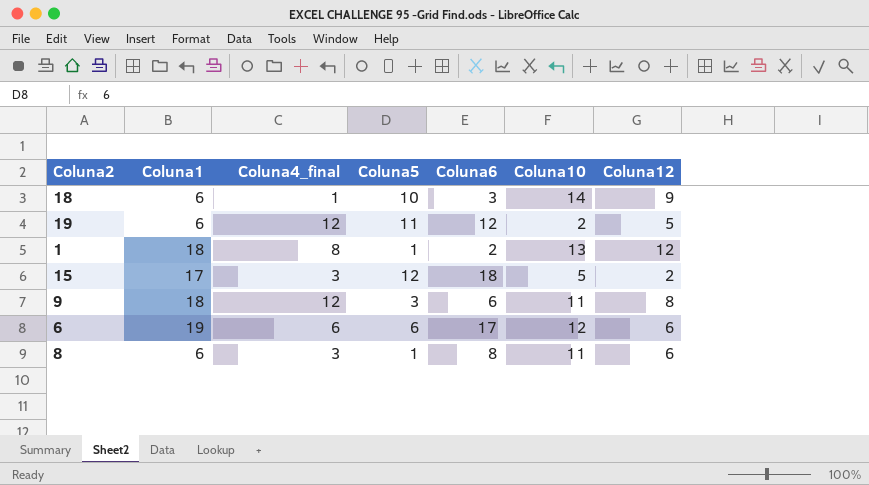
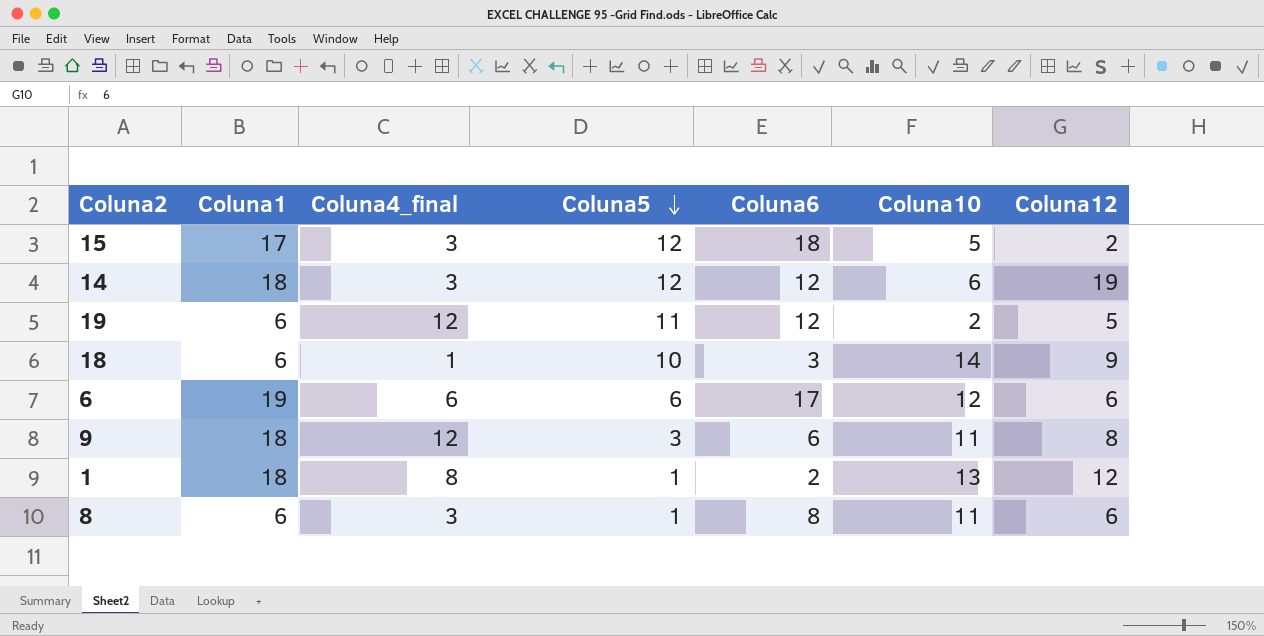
row order: none -> Coluna5 descending
row 14: none -> 18 | 3 | 12 | 12 | 6 | 19

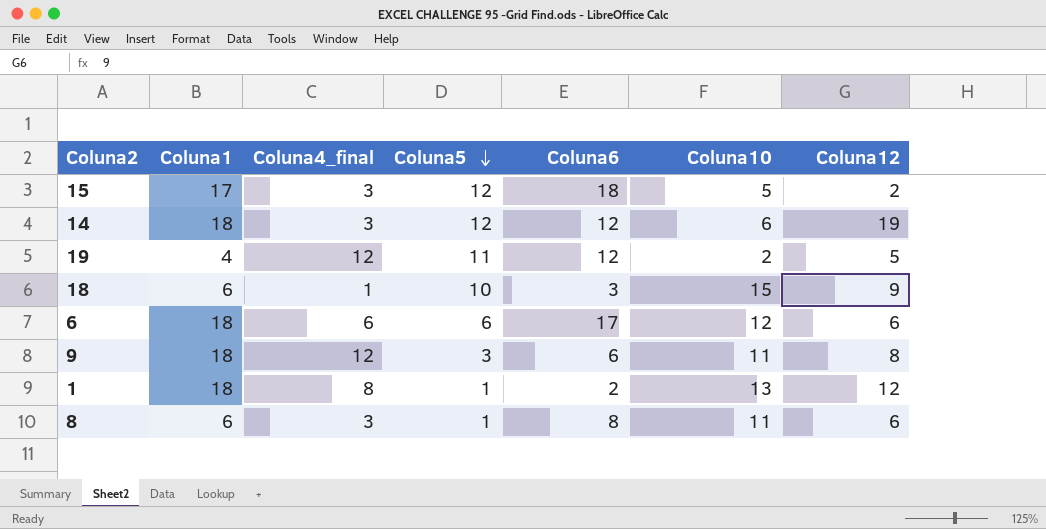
19 | Coluna1: 6 -> 4
18 | Coluna10: 14 -> 15
6 | Coluna1: 19 -> 18

